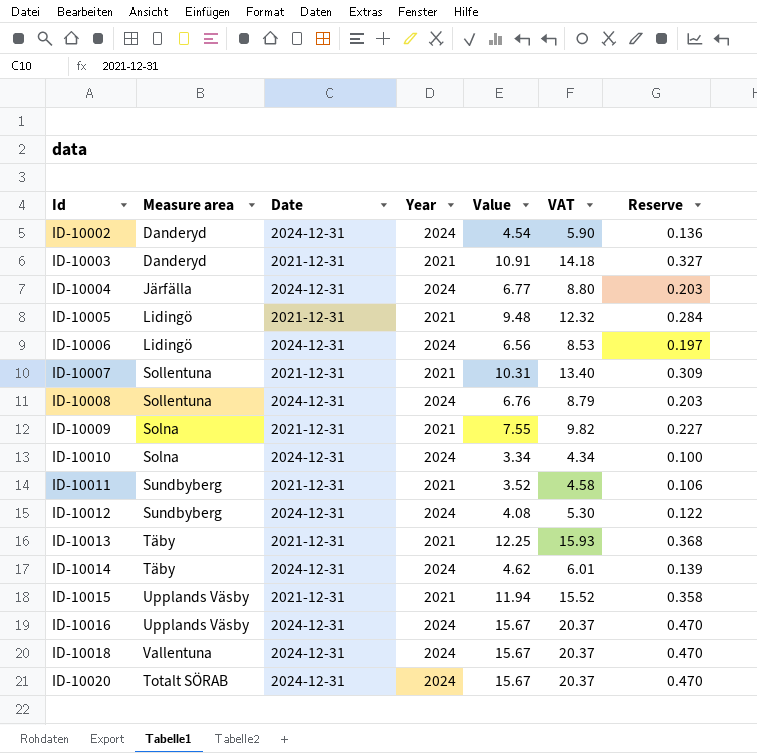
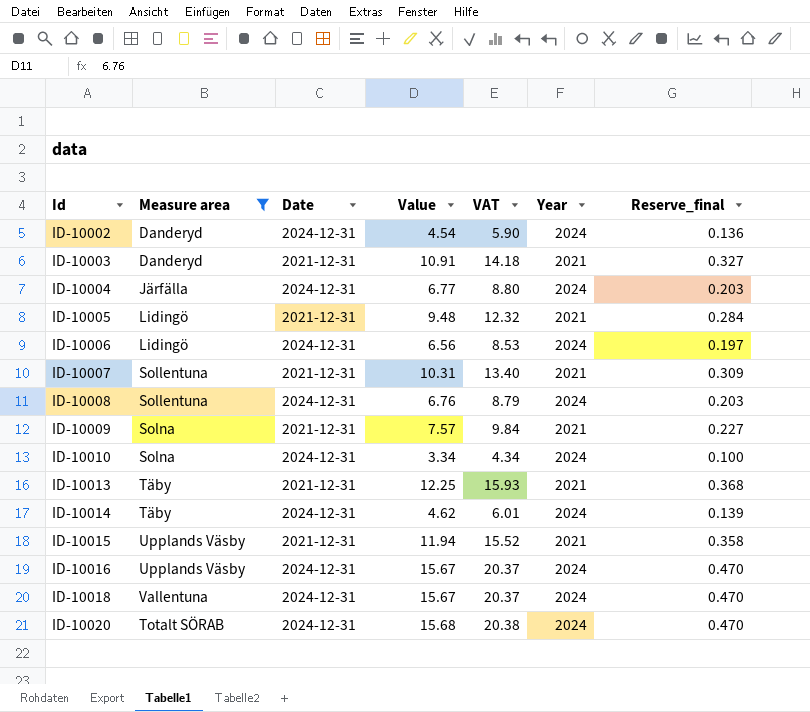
filter: none -> Measure area != Sundbyberg
column Year | position: 4 -> 6
column name: Reserve -> Reserve_final
ID-10009 | Value: 7.55 -> 7.57
ID-10009 | VAT: 9.82 -> 9.84
ID-10020 | Value: 15.67 -> 15.68
ID-10020 | VAT: 20.37 -> 20.38

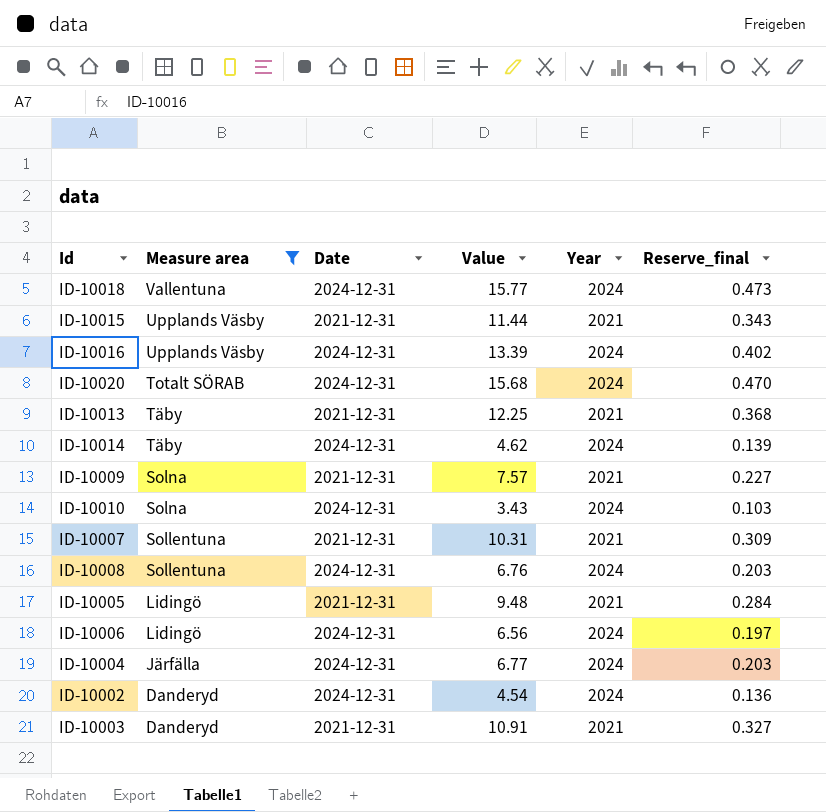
row order: Id ascending -> Measure area descending
column VAT | formula: [Value] * 1.3 -> none
ID-10018 | Value: 15.67 -> 15.77
ID-10018 | Reserve_final: 0.470 -> 0.473
ID-10015 | Value: 11.94 -> 11.44
ID-10015 | Reserve_final: 0.358 -> 0.343
ID-10016 | Value: 15.67 -> 13.39
ID-10016 | Reserve_final: 0.470 -> 0.402
ID-10010 | Value: 3.34 -> 3.43
ID-10010 | Reserve_final: 0.100 -> 0.103

